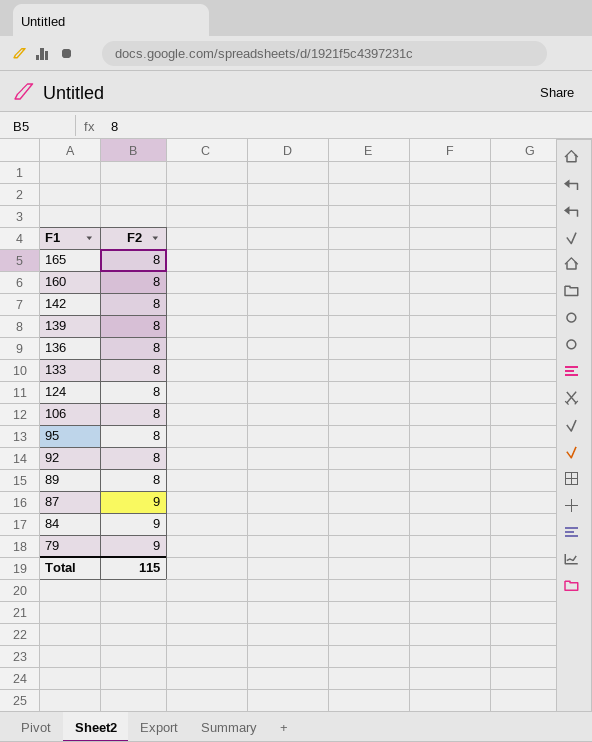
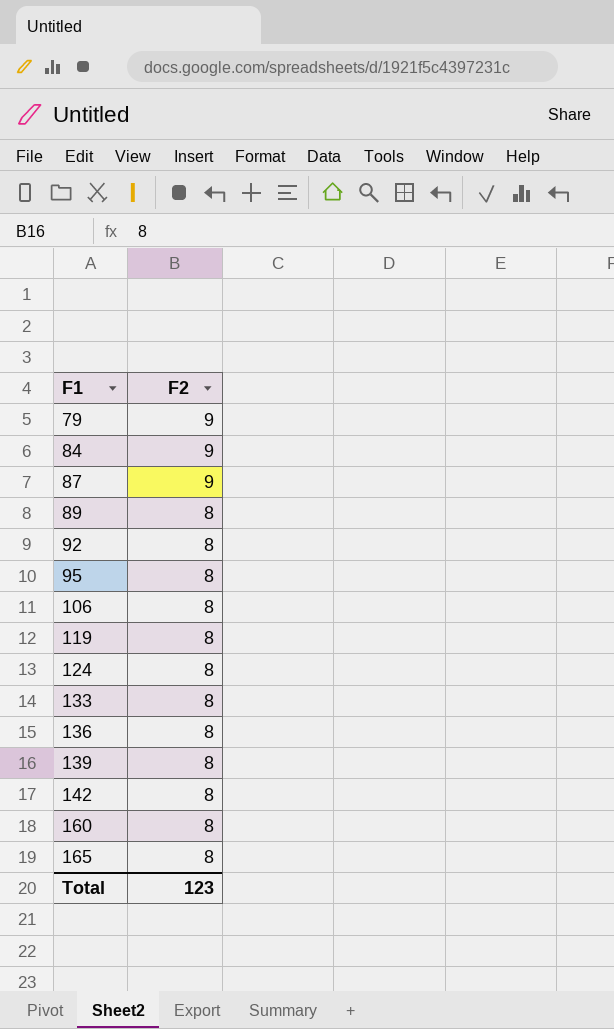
row order: F1 descending -> F1 ascending
row 119: none -> 8
Total | F2: 115 -> 123

